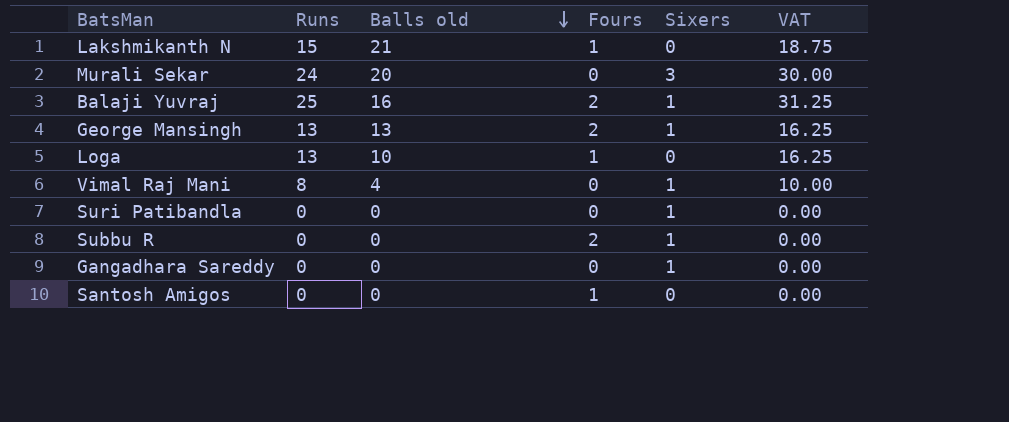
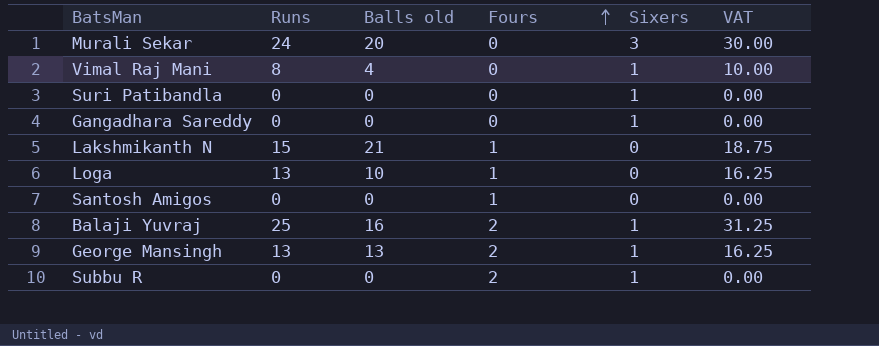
row order: Balls old descending -> Fours ascending

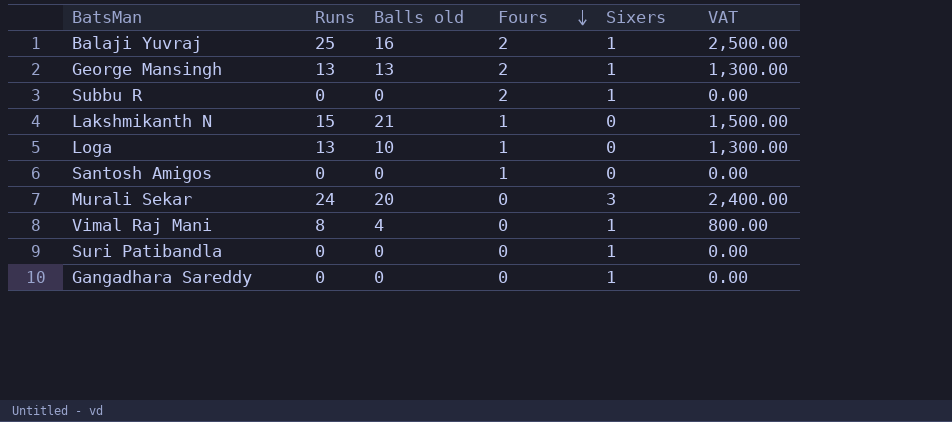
row order: Fours ascending -> Fours descending
column VAT | formula: [Runs] * 1.25 -> [Runs] * 100

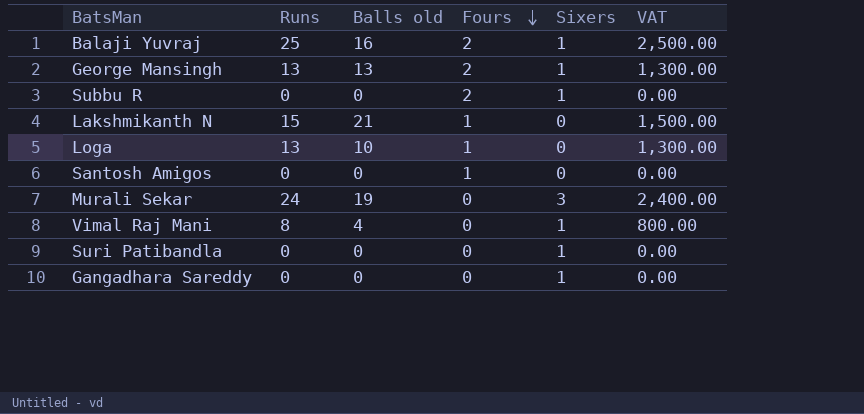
Murali Sekar | Balls old: 20 -> 19

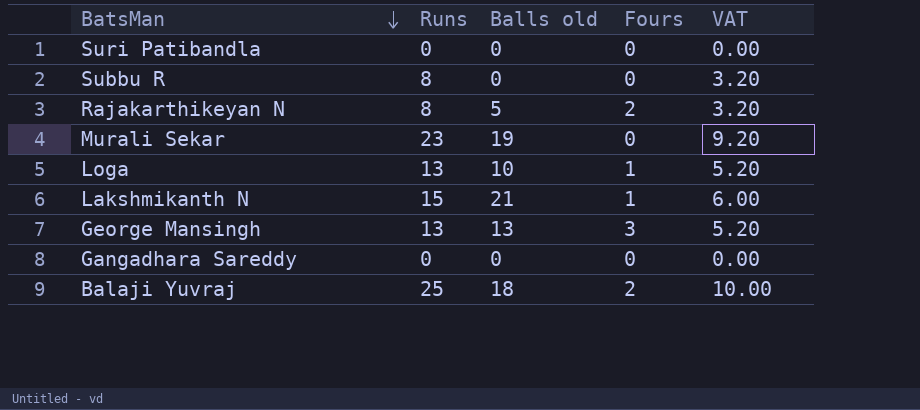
row order: Fours descending -> BatsMan descending
column Sixers | position: 5 -> none
column VAT | formula: [Runs] * 100 -> [Runs] * 0.4
row Santosh Amigos: 0 | 0 | 1 | 0 | 0.00 -> none
row Vimal Raj Mani: 8 | 4 | 0 | 1 | 800.00 -> none
Subbu R | Runs: 0 -> 8
Subbu R | Fours: 2 -> 0
row Rajakarthikeyan N: none -> 8 | 5 | 2 | 3.20
Murali Sekar | Runs: 24 -> 23
George Mansingh | Fours: 2 -> 3
Balaji Yuvraj | Balls old: 16 -> 18

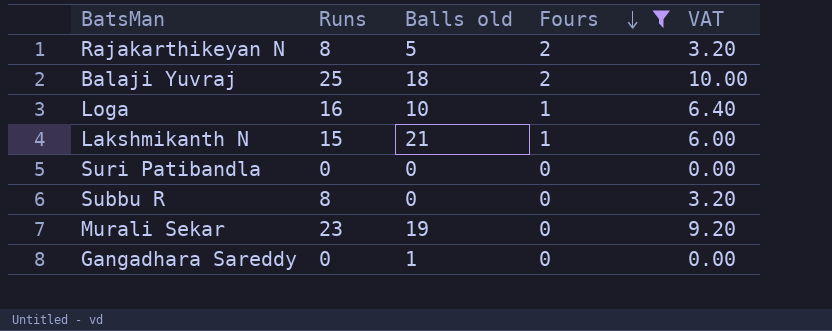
filter: none -> Fours != 3
row order: BatsMan descending -> Fours descending
Loga | Runs: 13 -> 16
Loga | VAT: 5.20 -> 6.40
Gangadhara Sareddy | Balls old: 0 -> 1

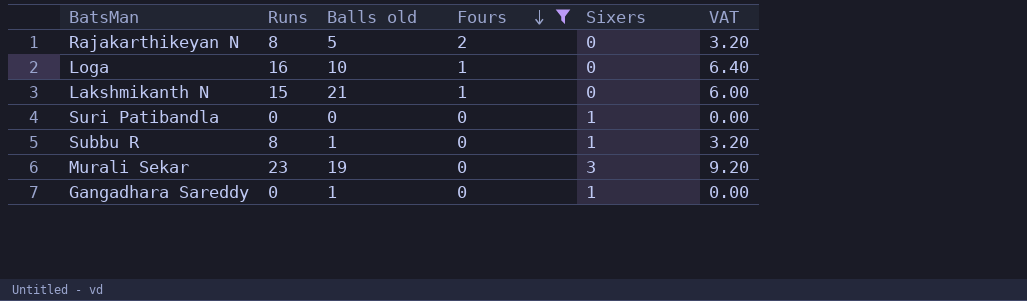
column Sixers | position: none -> 5
row Balaji Yuvraj: 25 | 18 | 2 | 10.00 -> none
Subbu R | Balls old: 0 -> 1

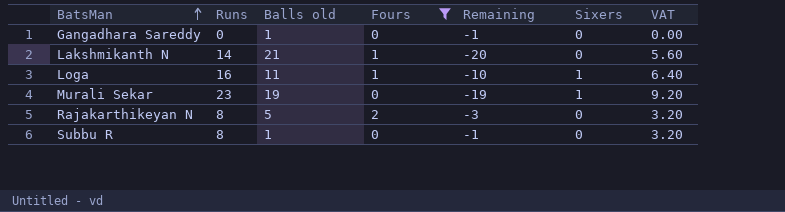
row order: Fours descending -> BatsMan ascending
column Remaining | formula: none -> [Fours] - [Balls old]
row Suri Patibandla: 0 | 0 | 0 | 1 | 0.00 -> none
Gangadhara Sareddy | Sixers: 1 -> 0
Lakshmikanth N | Runs: 15 -> 14
Lakshmikanth N | VAT: 6.00 -> 5.60
Loga | Balls old: 10 -> 11
Loga | Sixers: 0 -> 1
Murali Sekar | Sixers: 3 -> 1
Subbu R | Sixers: 1 -> 0

